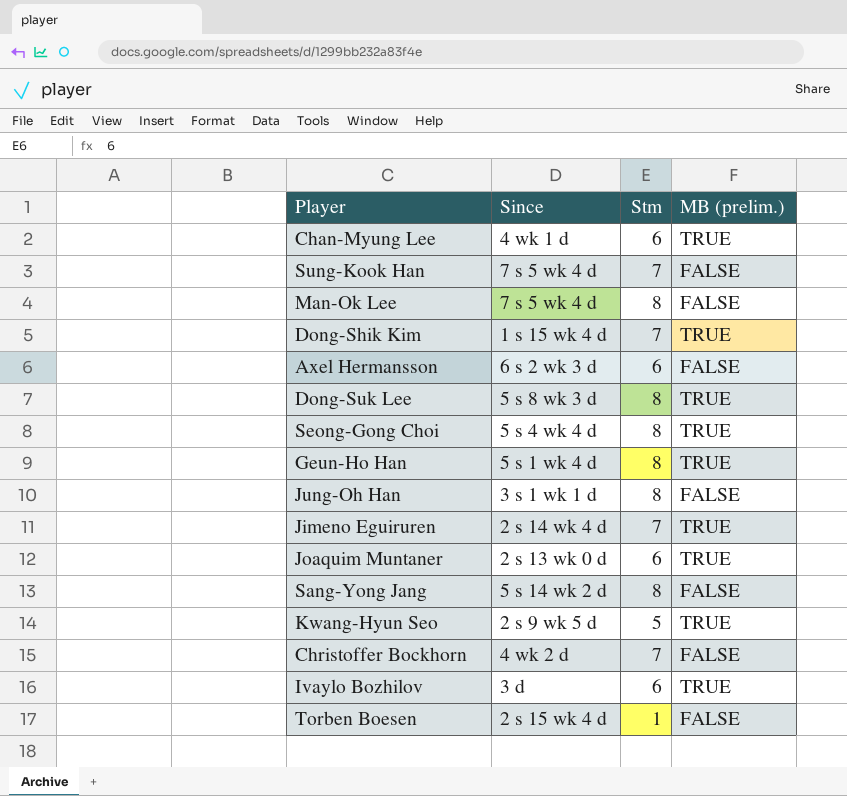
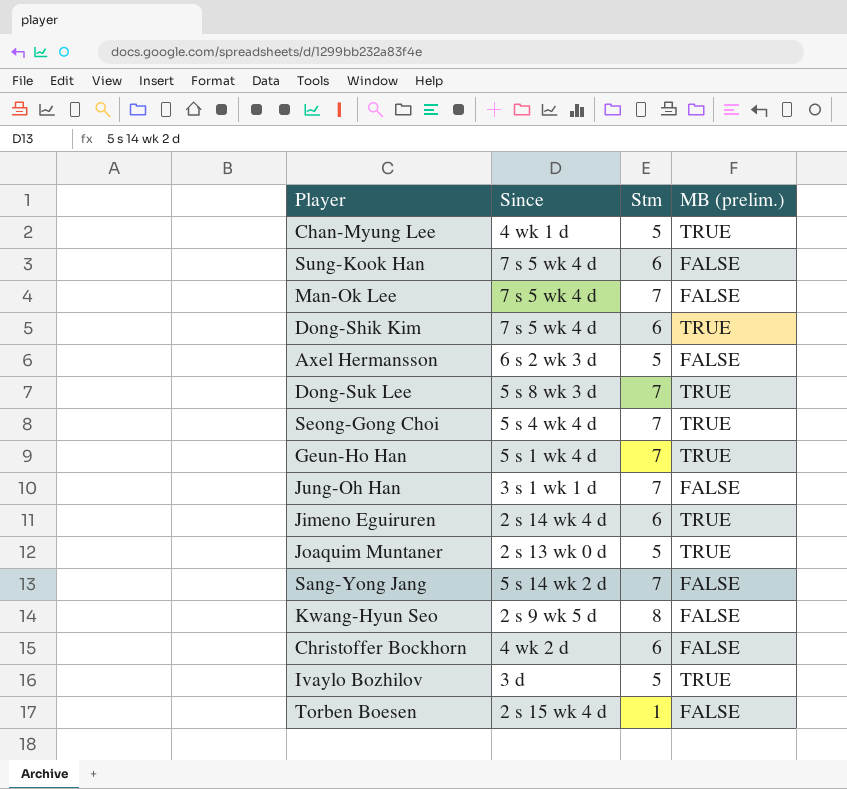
Chan-Myung Lee | Stm: 6 -> 5
Sung-Kook Han | Stm: 7 -> 6
Man-Ok Lee | Stm: 8 -> 7
Dong-Shik Kim | Since: 1 s 15 wk 4 d -> 7 s 5 wk 4 d
Dong-Shik Kim | Stm: 7 -> 6
Axel Hermansson | Stm: 6 -> 5
Dong-Suk Lee | Stm: 8 -> 7
Seong-Gong Choi | Stm: 8 -> 7
Geun-Ho Han | Stm: 8 -> 7
Jung-Oh Han | Stm: 8 -> 7
Jimeno Eguiruren | Stm: 7 -> 6
Joaquim Muntaner | Stm: 6 -> 5
Sang-Yong Jang | Stm: 8 -> 7
Kwang-Hyun Seo | Stm: 5 -> 8
Kwang-Hyun Seo | MB (prelim.): TRUE -> FALSE
Christoffer Bockhorn | Stm: 7 -> 6
Ivaylo Bozhilov | Stm: 6 -> 5

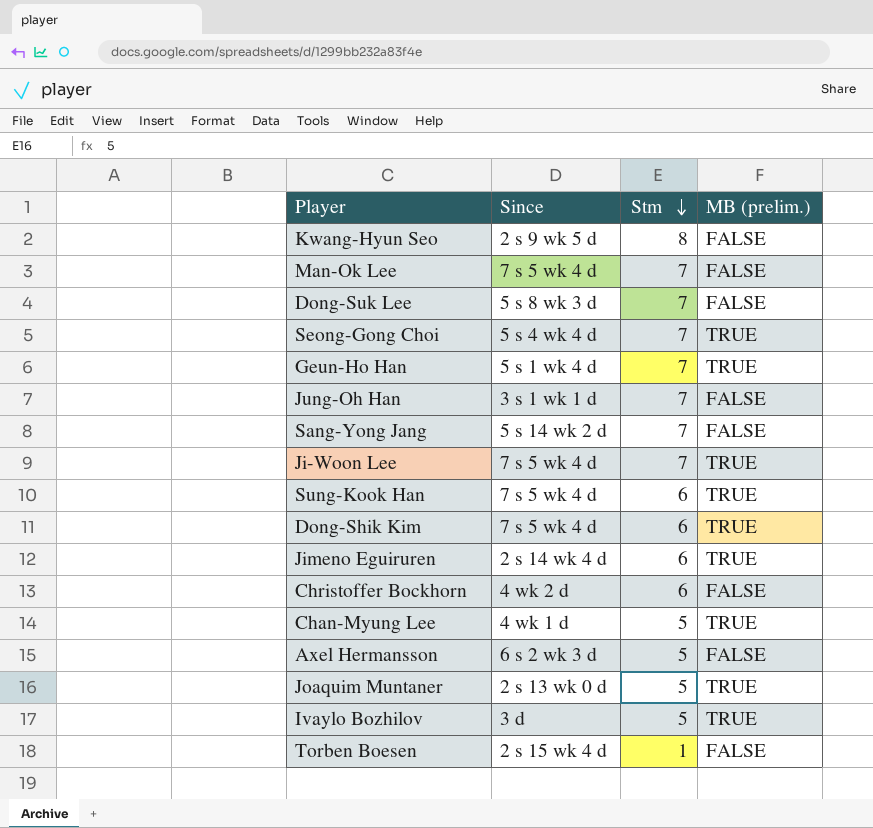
row order: none -> Stm descending
Dong-Suk Lee | MB (prelim.): TRUE -> FALSE
row Ji-Woon Lee: none -> 7 s 5 wk 4 d | 7 | TRUE
Sung-Kook Han | MB (prelim.): FALSE -> TRUE

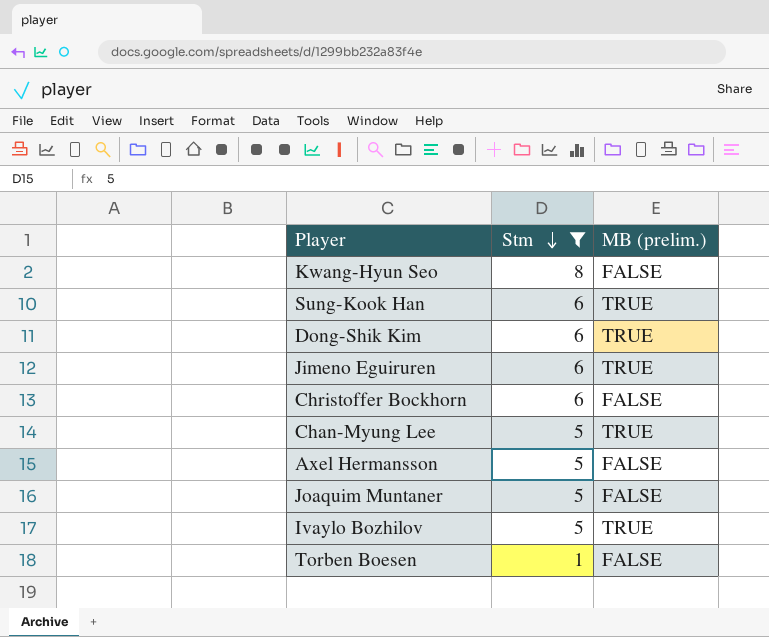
filter: none -> Stm != 7
column Since | position: 2 -> none
Joaquim Muntaner | MB (prelim.): TRUE -> FALSE

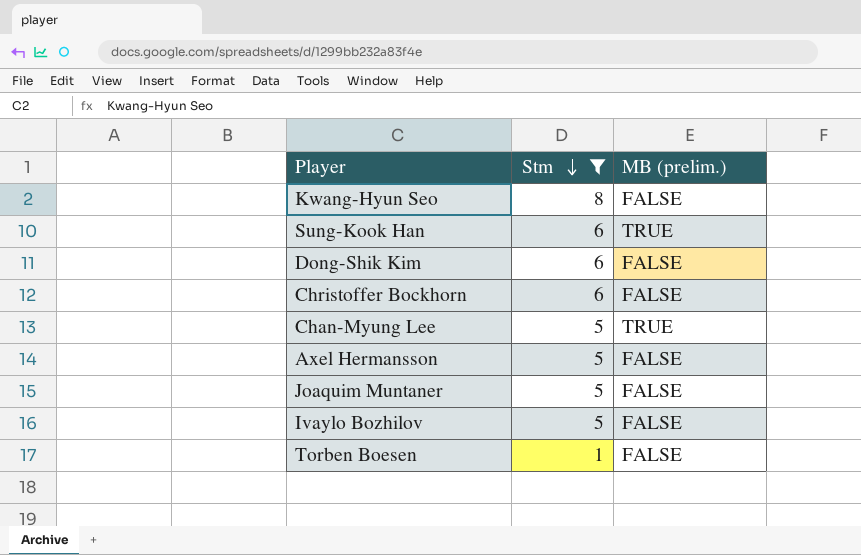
row Jimeno Eguiruren: 6 | TRUE -> none
Dong-Shik Kim | MB (prelim.): TRUE -> FALSE
Ivaylo Bozhilov | MB (prelim.): TRUE -> FALSE

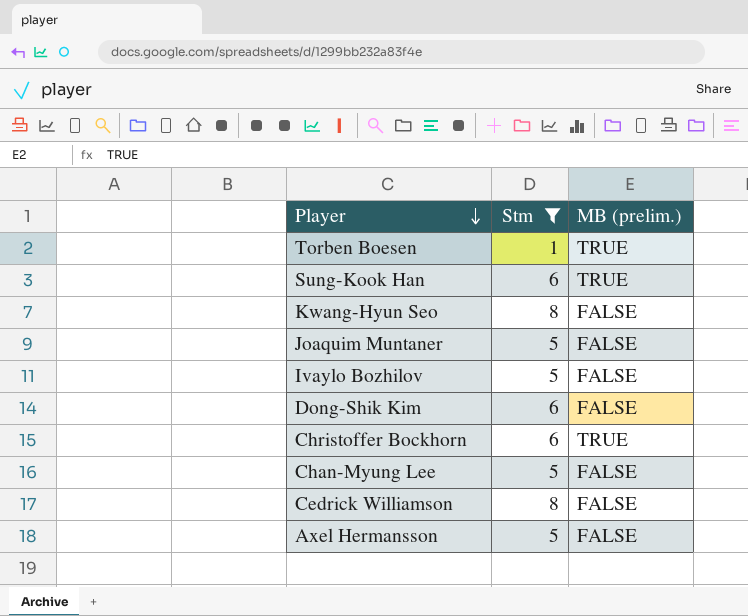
row order: Stm descending -> Player descending
Torben Boesen | MB (prelim.): FALSE -> TRUE
Christoffer Bockhorn | MB (prelim.): FALSE -> TRUE
Chan-Myung Lee | MB (prelim.): TRUE -> FALSE
row Cedrick Williamson: none -> 8 | FALSE

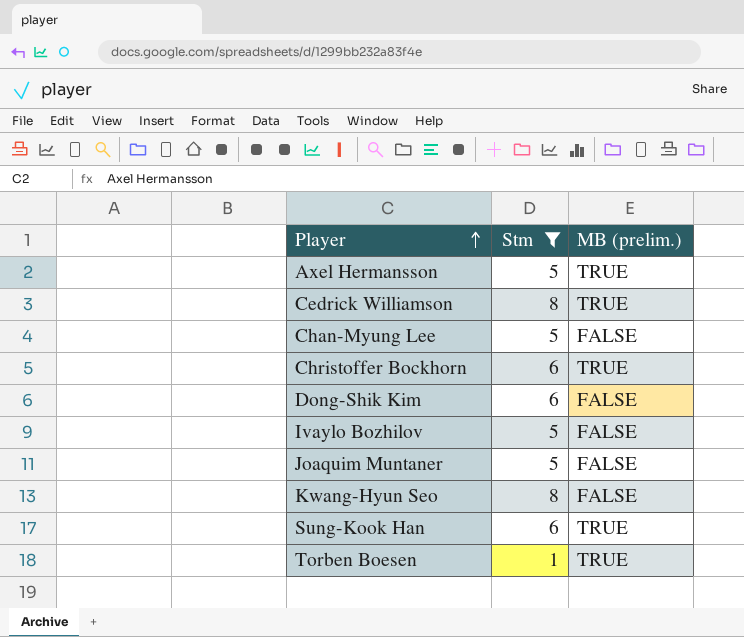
row order: Player descending -> Player ascending
Axel Hermansson | MB (prelim.): FALSE -> TRUE
Cedrick Williamson | MB (prelim.): FALSE -> TRUE

